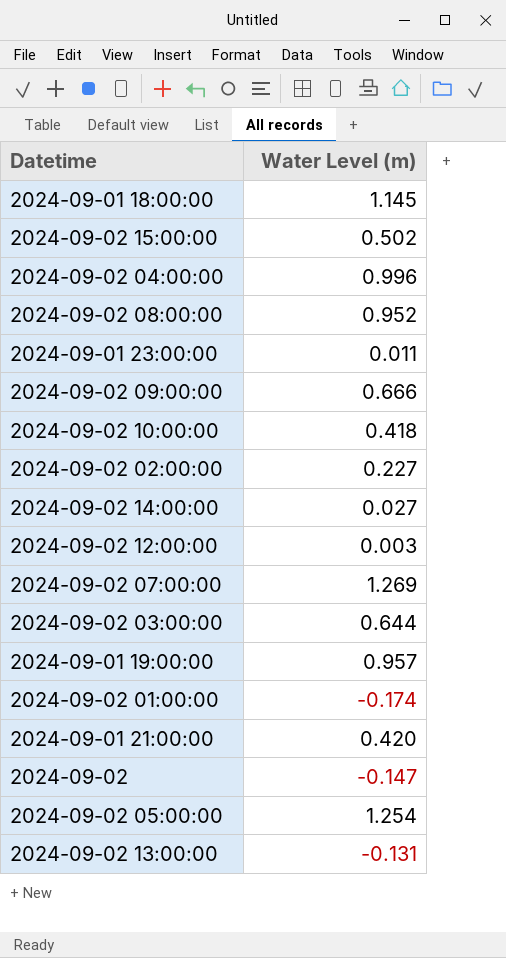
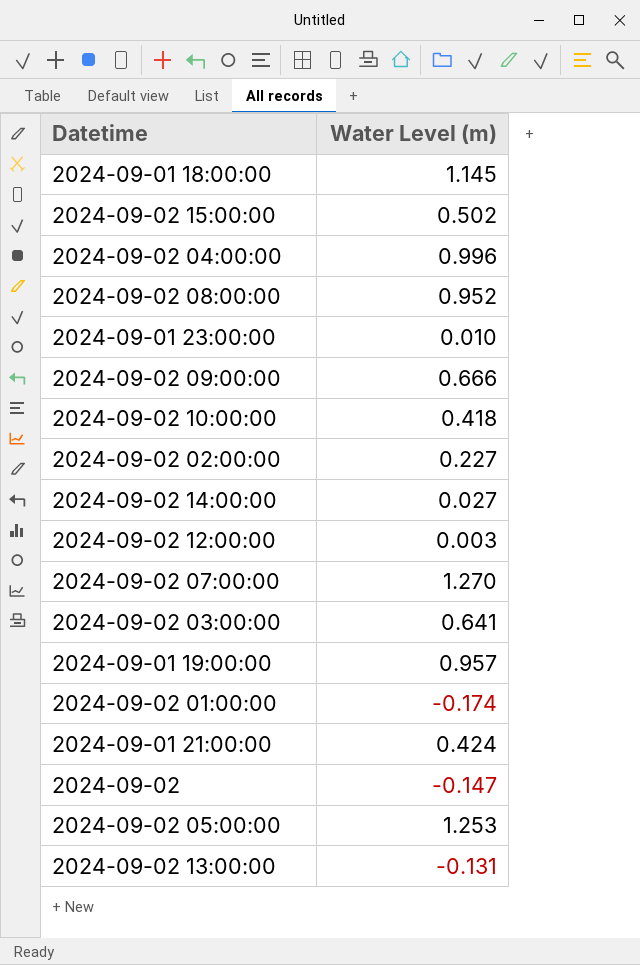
2024-09-01 23:00:00 | Water Level (m): 0.011 -> 0.010
2024-09-02 07:00:00 | Water Level (m): 1.269 -> 1.270
2024-09-02 03:00:00 | Water Level (m): 0.644 -> 0.641
2024-09-01 21:00:00 | Water Level (m): 0.420 -> 0.424
2024-09-02 05:00:00 | Water Level (m): 1.254 -> 1.253

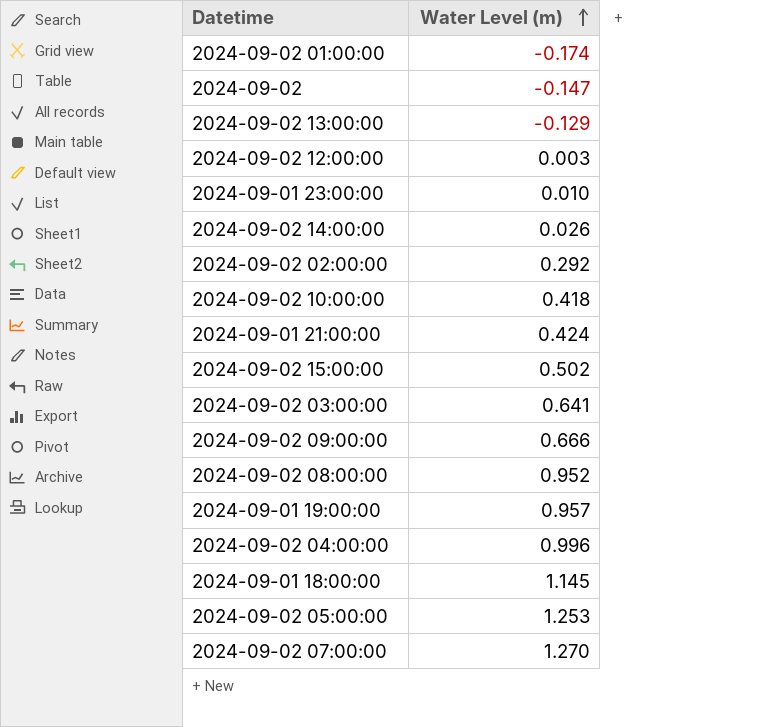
row order: none -> Water Level (m) ascending
2024-09-02 13:00:00 | Water Level (m): -0.131 -> -0.129
2024-09-02 14:00:00 | Water Level (m): 0.027 -> 0.026
2024-09-02 02:00:00 | Water Level (m): 0.227 -> 0.292

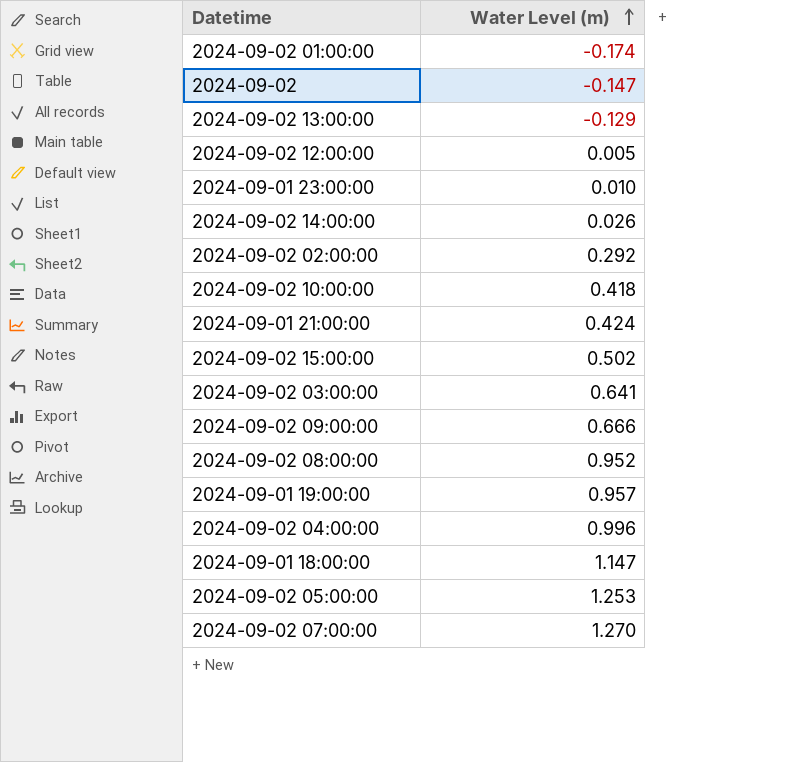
2024-09-02 12:00:00 | Water Level (m): 0.003 -> 0.005
2024-09-01 18:00:00 | Water Level (m): 1.145 -> 1.147

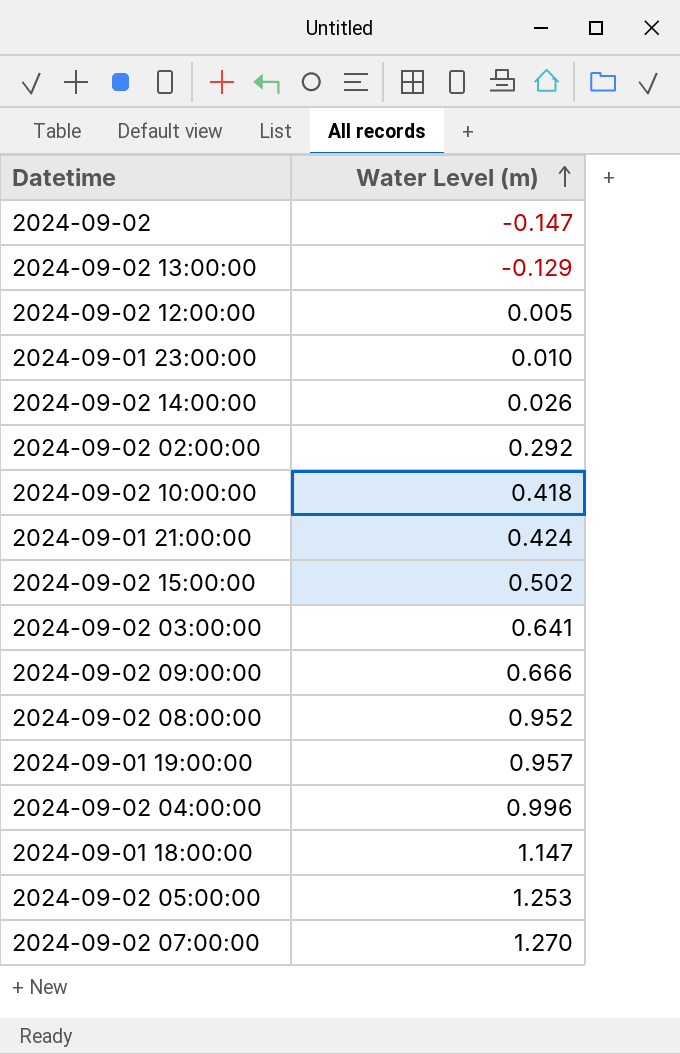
row 2024-09-02 01:00:00: -0.174 -> none

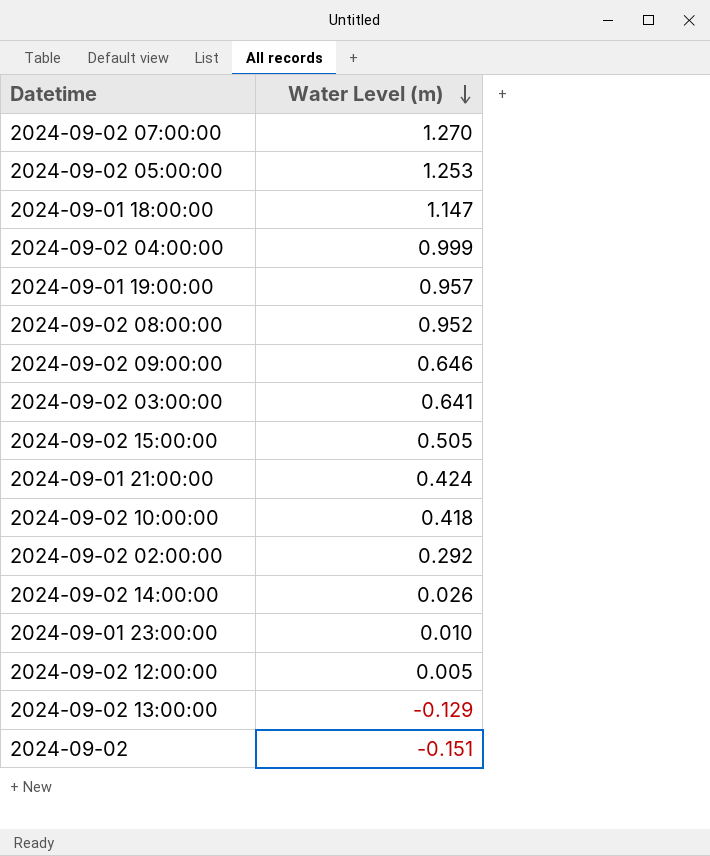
row order: Water Level (m) ascending -> Water Level (m) descending
2024-09-02 04:00:00 | Water Level (m): 0.996 -> 0.999
2024-09-02 09:00:00 | Water Level (m): 0.666 -> 0.646
2024-09-02 15:00:00 | Water Level (m): 0.502 -> 0.505
2024-09-02 | Water Level (m): -0.147 -> -0.151

